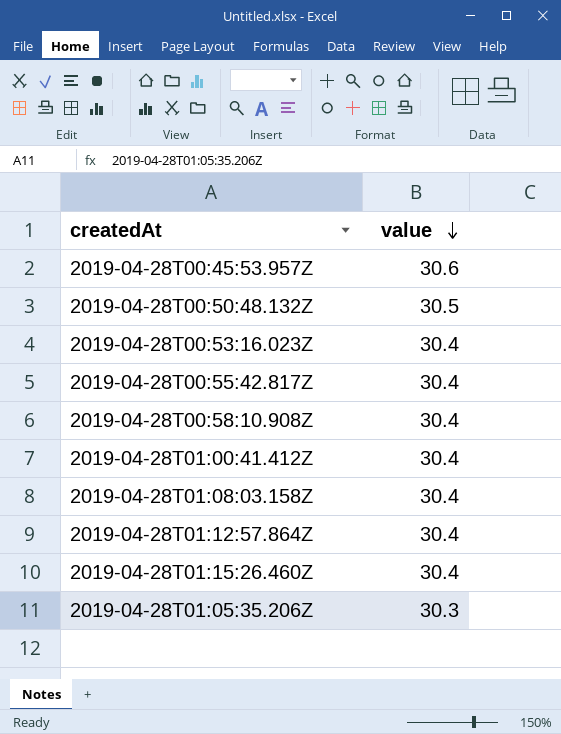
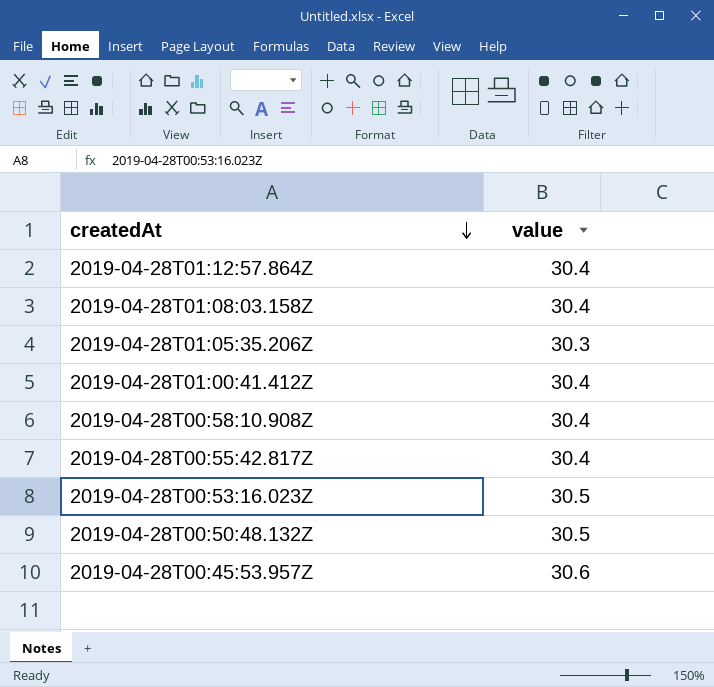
row order: value descending -> createdAt descending
row 2019-04-28T01:15:26.460Z: 30.4 -> none
2019-04-28T00:53:16.023Z | value: 30.4 -> 30.5

